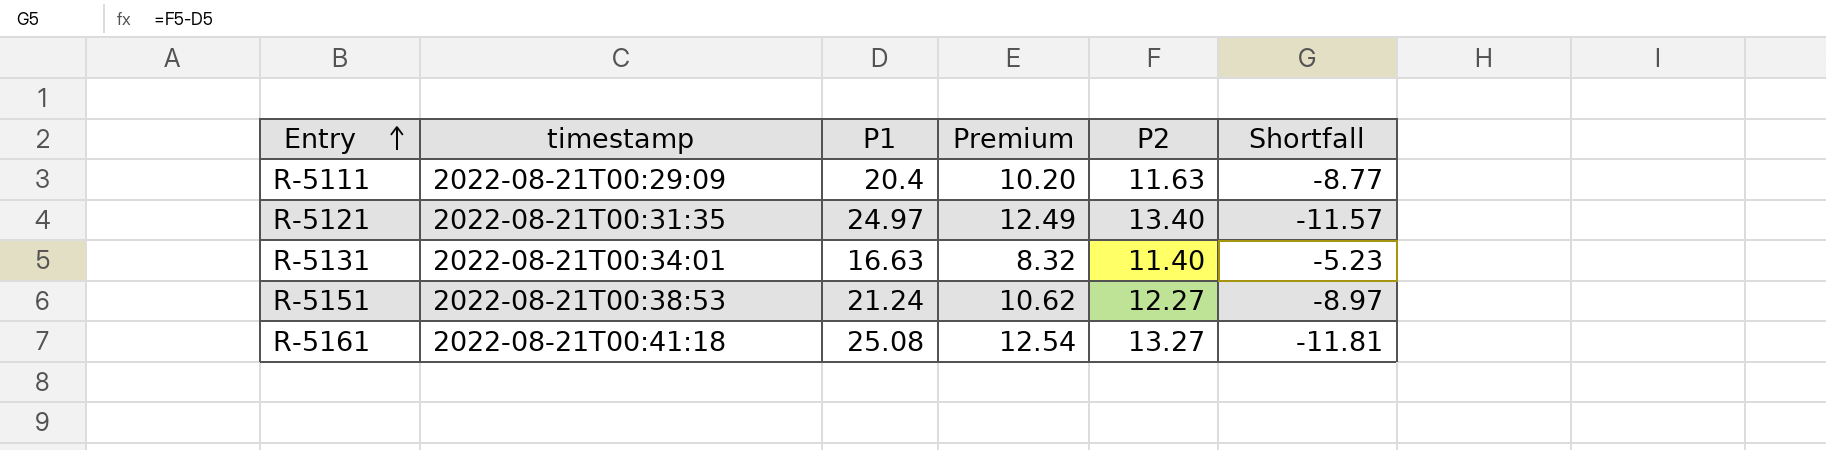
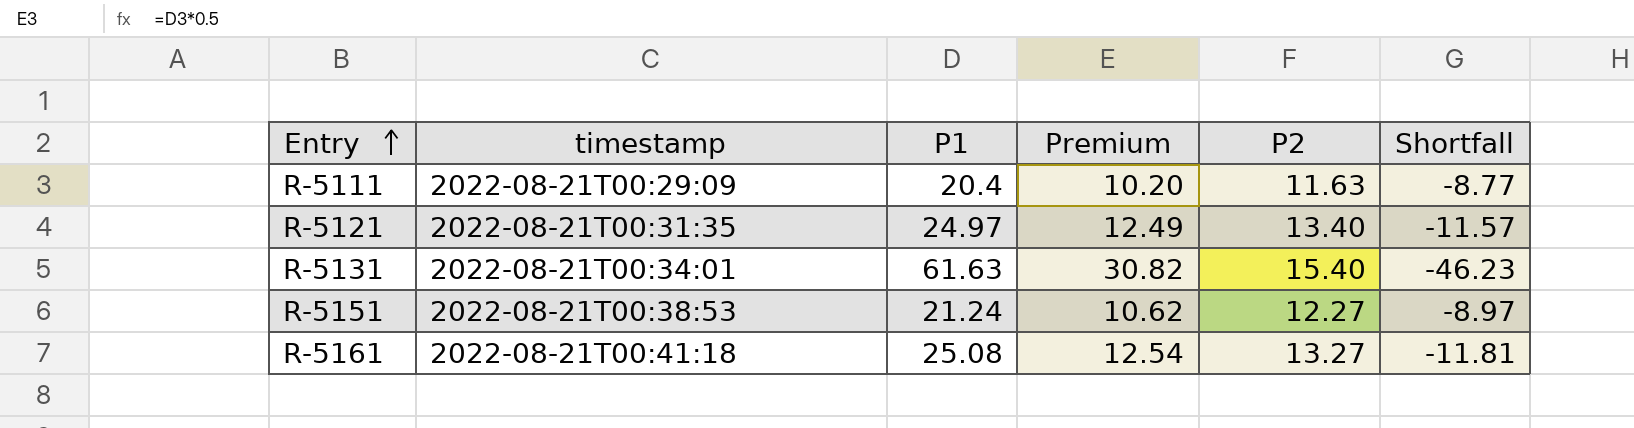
R-5131 | P1: 16.63 -> 61.63
R-5131 | Premium: 8.32 -> 30.82
R-5131 | P2: 11.40 -> 15.40
R-5131 | Shortfall: -5.23 -> -46.23

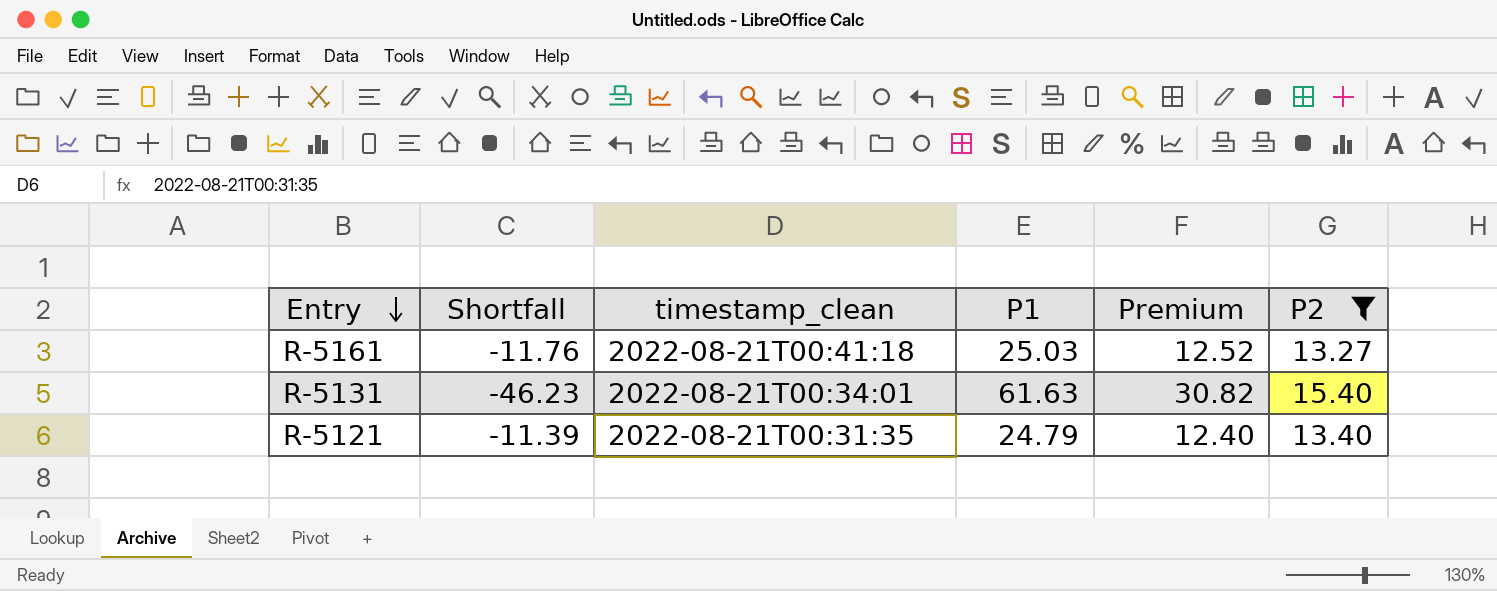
filter: none -> P2 >= 13.27
row order: Entry ascending -> Entry descending
column Shortfall | position: 6 -> 2
column name: timestamp -> timestamp_clean
R-5161 | Shortfall: -11.81 -> -11.76
R-5161 | P1: 25.08 -> 25.03
R-5161 | Premium: 12.54 -> 12.52
R-5121 | Shortfall: -11.57 -> -11.39
R-5121 | P1: 24.97 -> 24.79
R-5121 | Premium: 12.49 -> 12.40

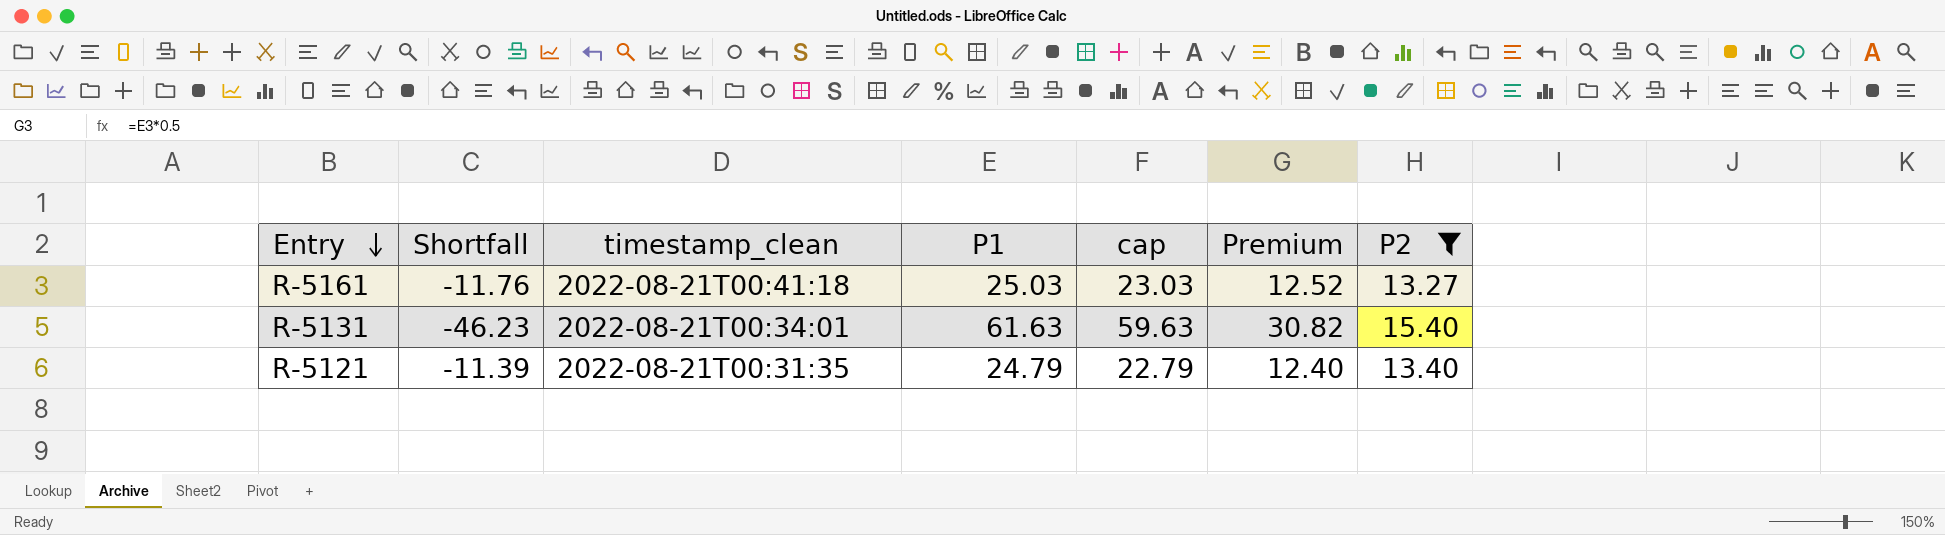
column cap | formula: none -> [P1] - 2

